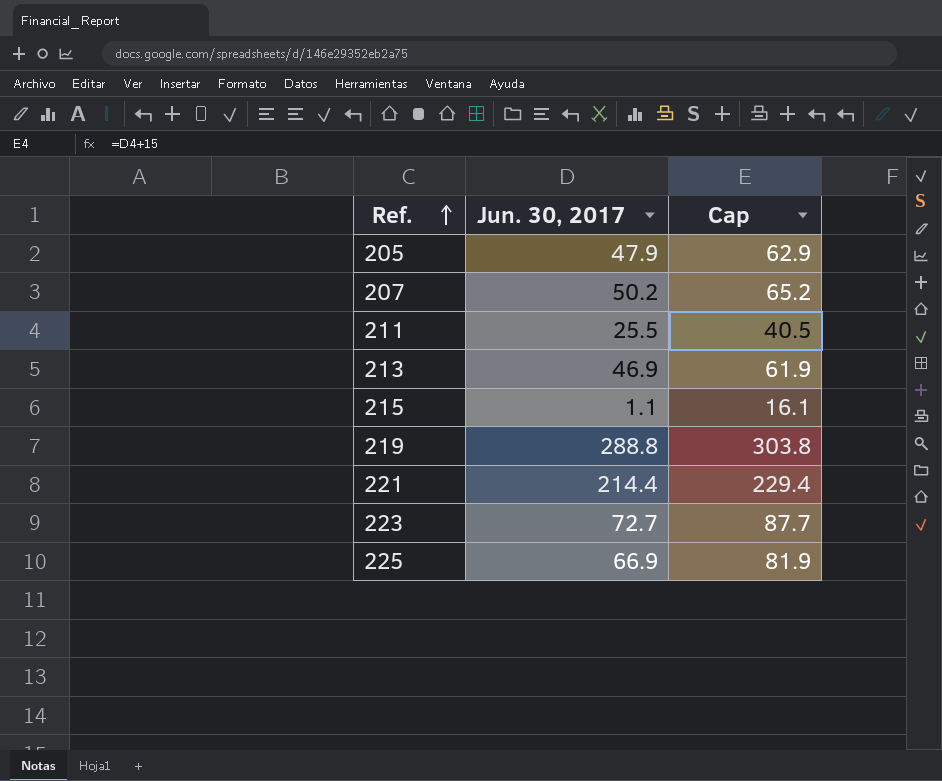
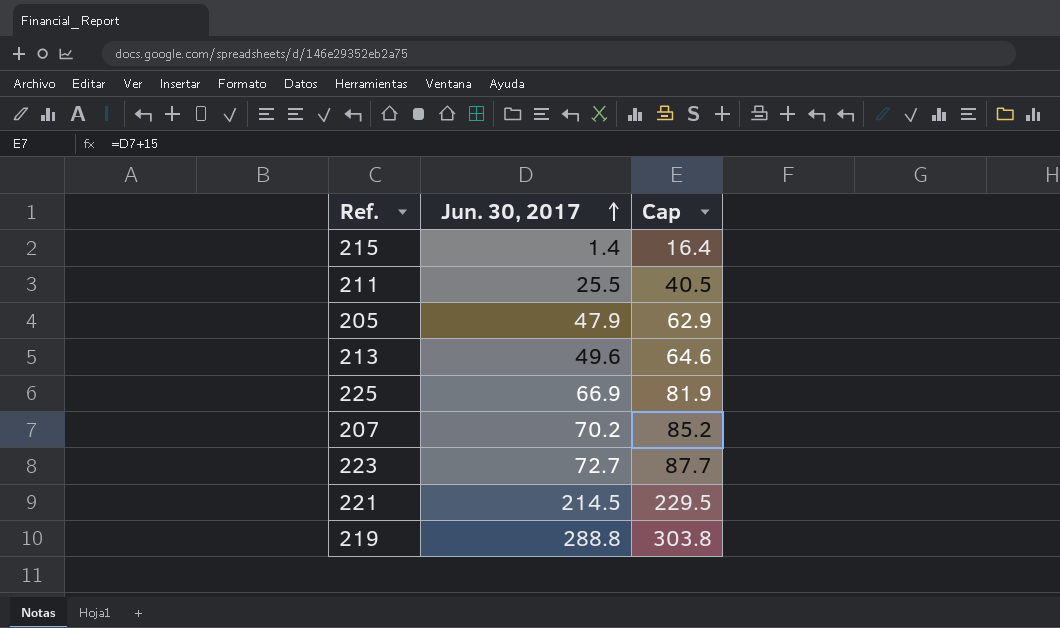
row order: Ref. ascending -> Jun. 30, 2017 ascending
215 | Jun. 30, 2017: 1.1 -> 1.4
215 | Cap: 16.1 -> 16.4
213 | Jun. 30, 2017: 46.9 -> 49.6
213 | Cap: 61.9 -> 64.6
207 | Jun. 30, 2017: 50.2 -> 70.2
207 | Cap: 65.2 -> 85.2
221 | Jun. 30, 2017: 214.4 -> 214.5
221 | Cap: 229.4 -> 229.5

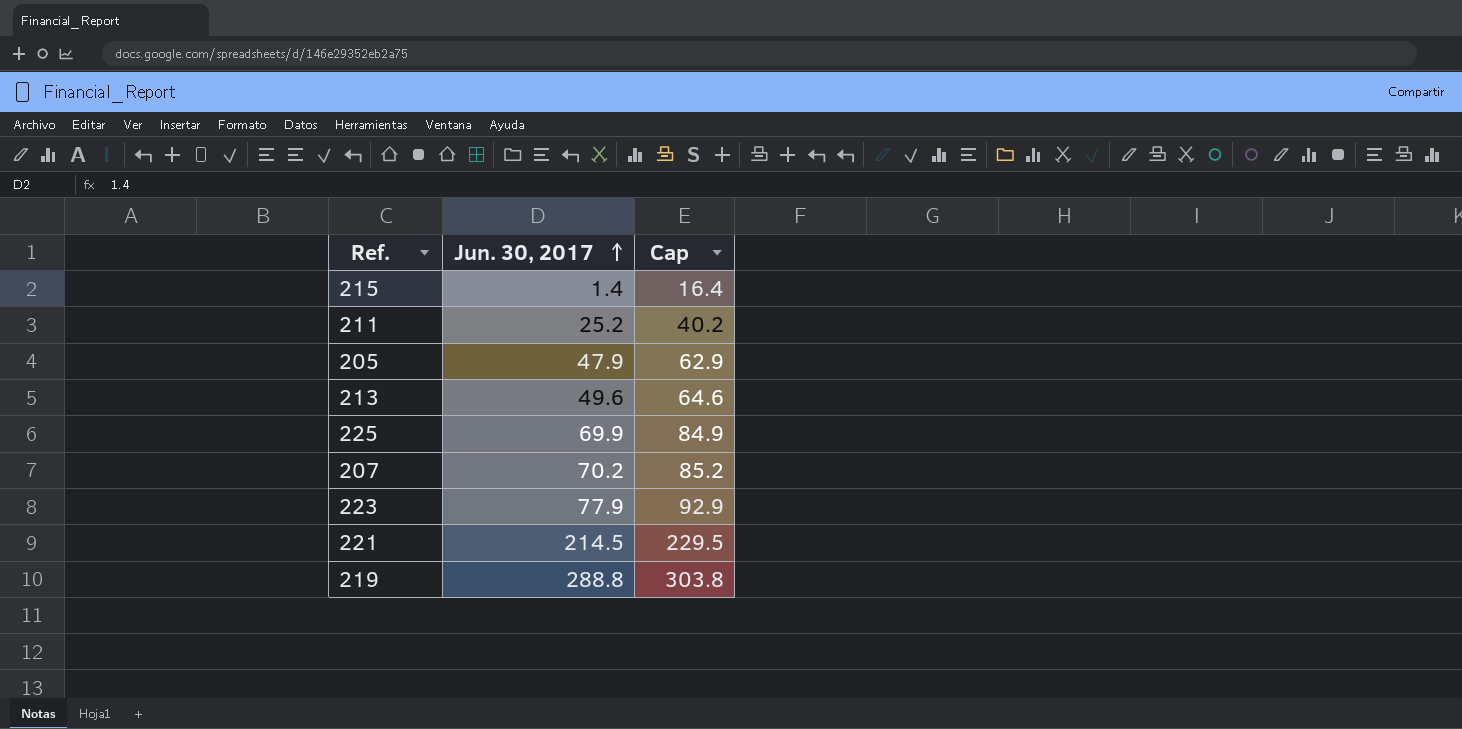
211 | Jun. 30, 2017: 25.5 -> 25.2
211 | Cap: 40.5 -> 40.2
225 | Jun. 30, 2017: 66.9 -> 69.9
225 | Cap: 81.9 -> 84.9
223 | Jun. 30, 2017: 72.7 -> 77.9
223 | Cap: 87.7 -> 92.9

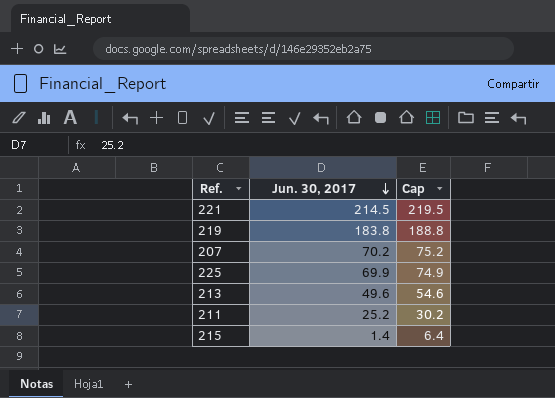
row order: Jun. 30, 2017 ascending -> Jun. 30, 2017 descending
column Cap | formula: [Jun. 30, 2017] + 15 -> [Jun. 30, 2017] + 5
row 205: 47.9 | 62.9 -> none
row 223: 77.9 | 92.9 -> none
219 | Jun. 30, 2017: 288.8 -> 183.8

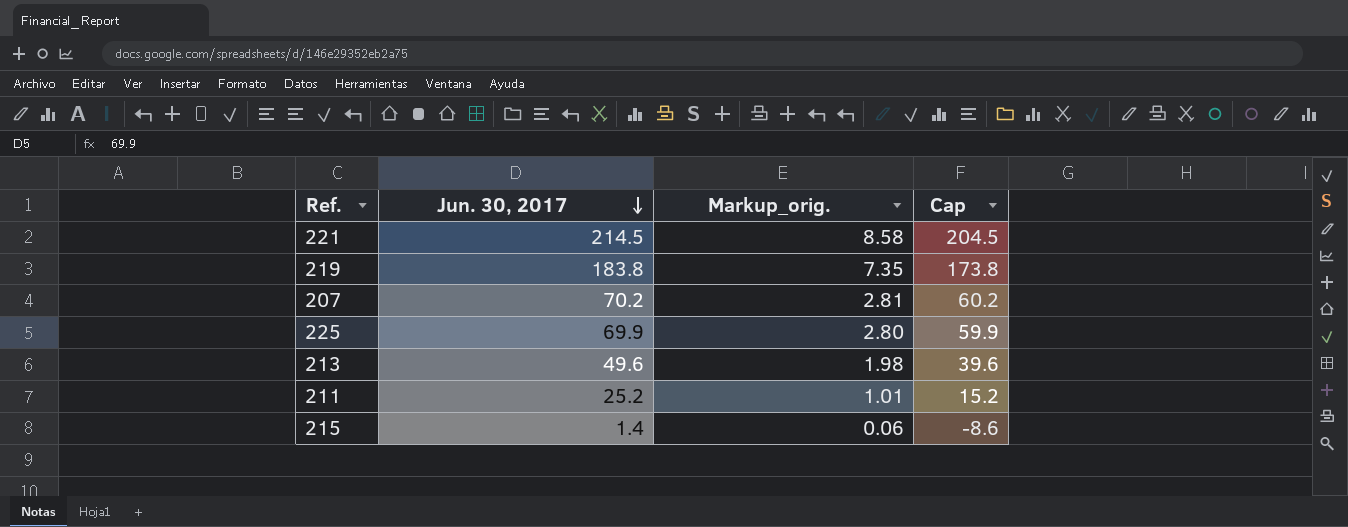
column Markup_orig. | formula: none -> [Jun. 30, 2017] * 0.04
column Cap | formula: [Jun. 30, 2017] + 5 -> [Jun. 30, 2017] - 10

